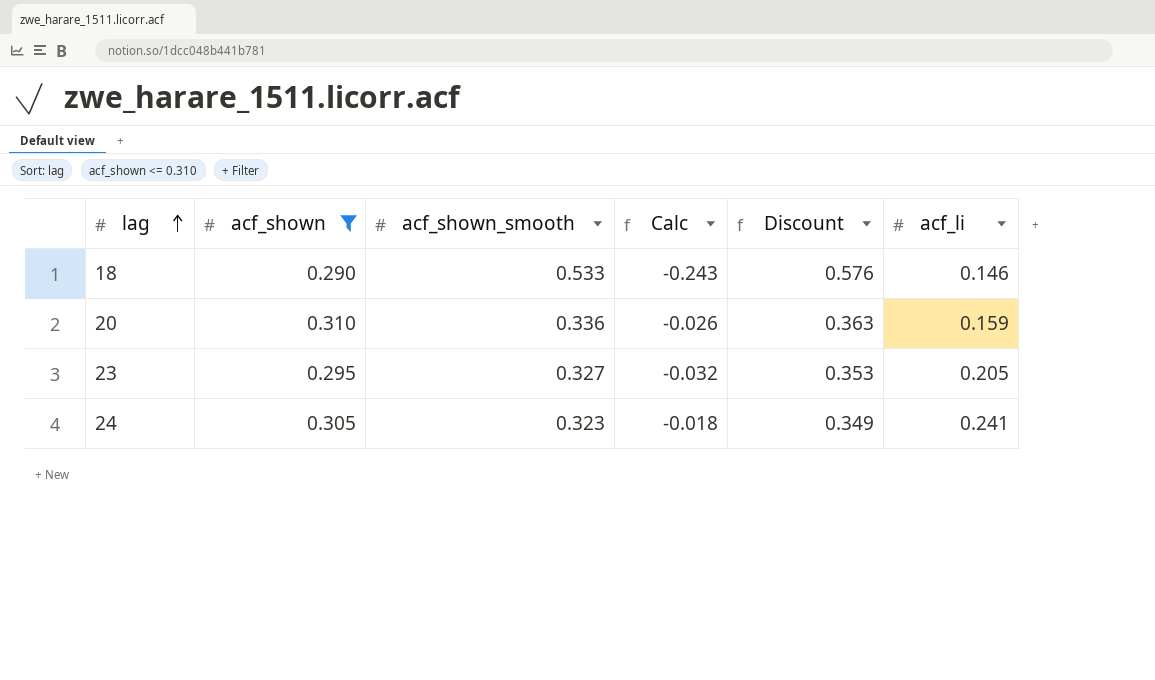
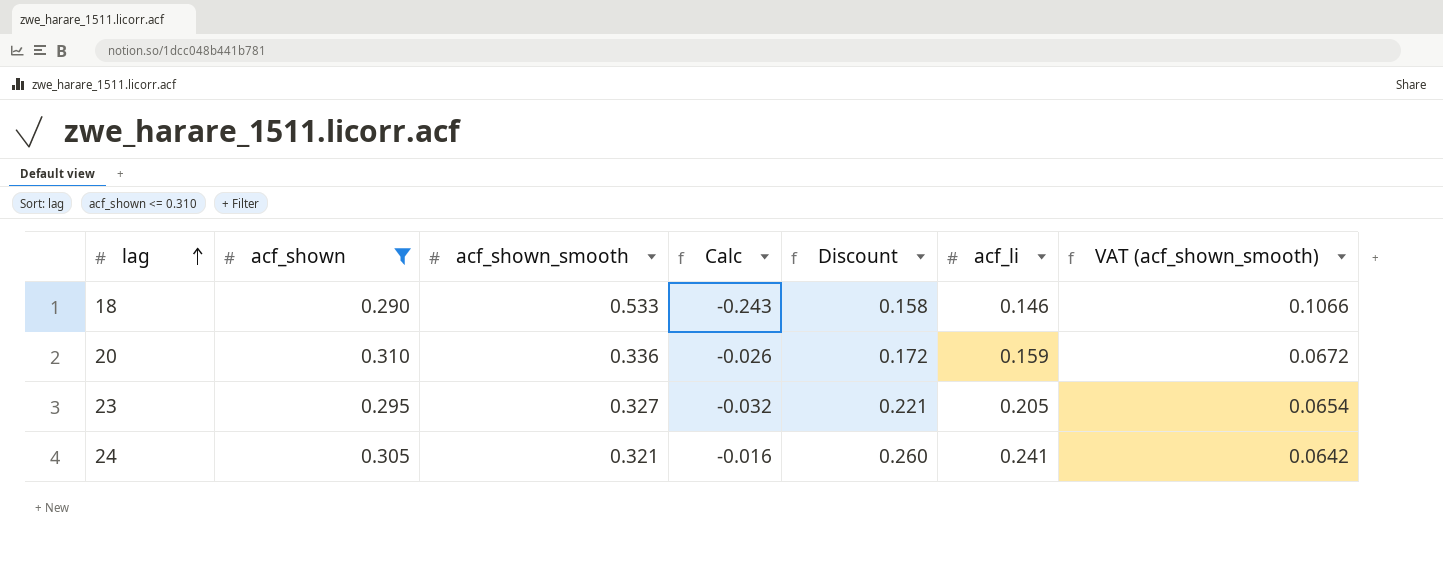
column Discount | formula: [acf_shown_smooth] * 1.08 -> [acf_li] * 1.08
column VAT (acf_shown_smooth) | formula: none -> [acf_shown_smooth] * 0.2
24 | acf_shown_smooth: 0.323 -> 0.321
24 | Calc: -0.018 -> -0.016

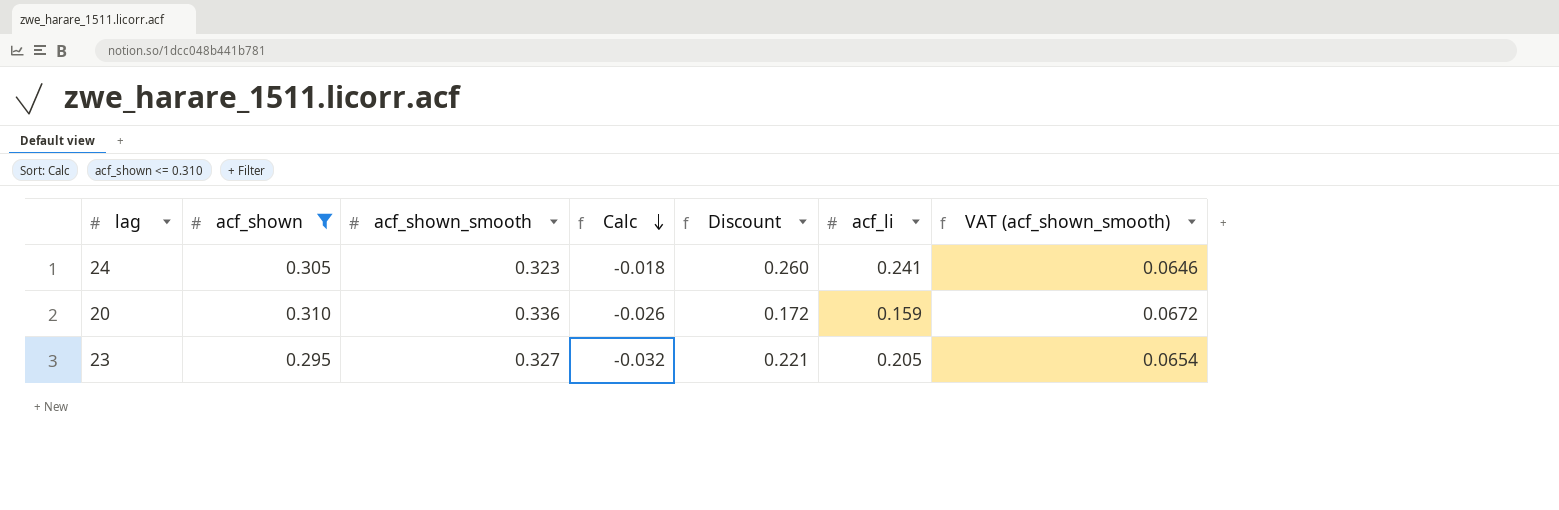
row order: lag ascending -> Calc descending
row 18: 0.290 | 0.533 | -0.243 | 0.158 | 0.146 | 0.1066 -> none
24 | acf_shown_smooth: 0.321 -> 0.323
24 | Calc: -0.016 -> -0.018
24 | VAT (acf_shown_smooth): 0.0642 -> 0.0646

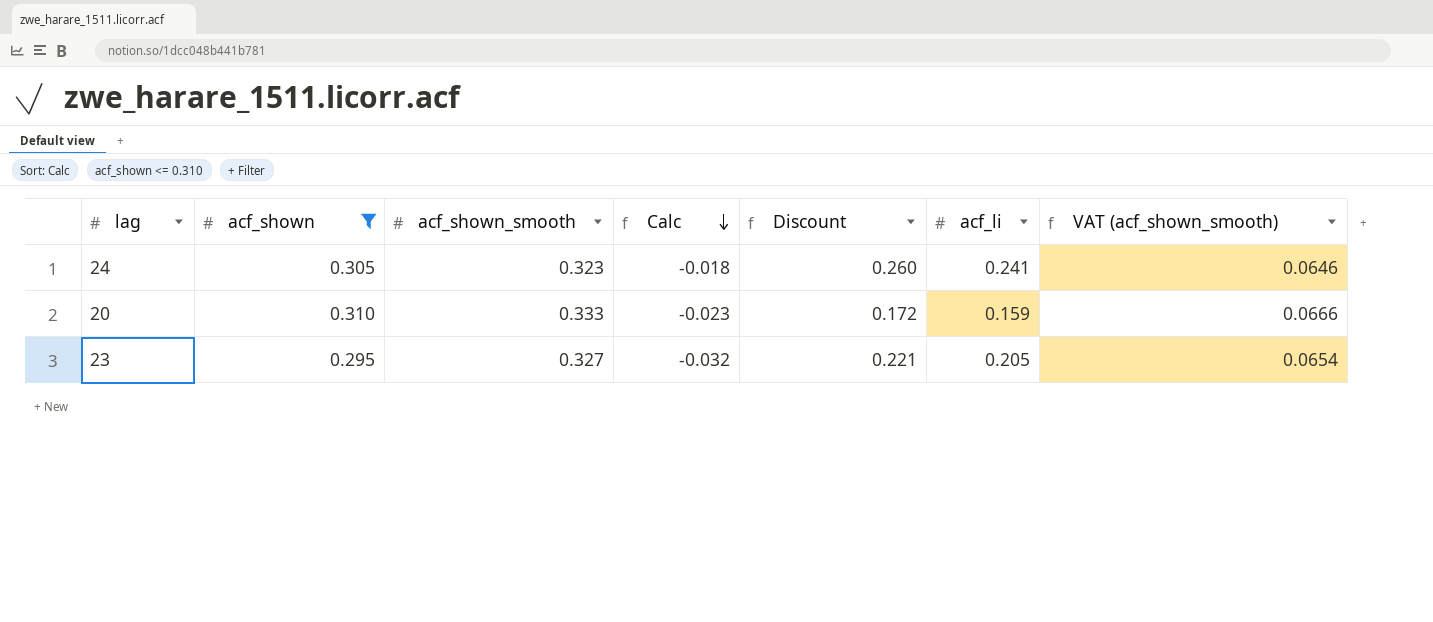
20 | acf_shown_smooth: 0.336 -> 0.333
20 | Calc: -0.026 -> -0.023
20 | VAT (acf_shown_smooth): 0.0672 -> 0.0666

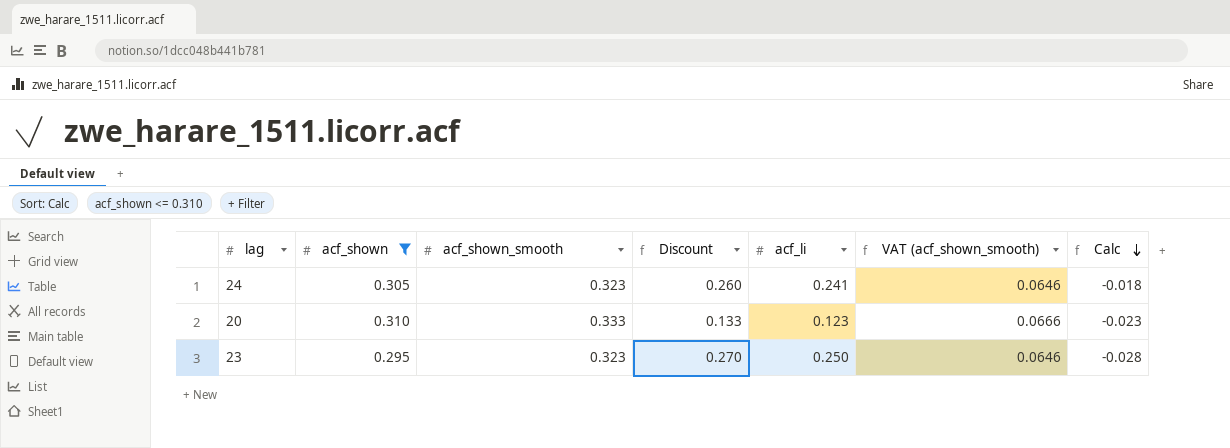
column Calc | position: 4 -> 7
20 | Discount: 0.172 -> 0.133
20 | acf_li: 0.159 -> 0.123
23 | acf_shown_smooth: 0.327 -> 0.323
23 | Discount: 0.221 -> 0.270
23 | acf_li: 0.205 -> 0.250
23 | VAT (acf_shown_smooth): 0.0654 -> 0.0646
23 | Calc: -0.032 -> -0.028

